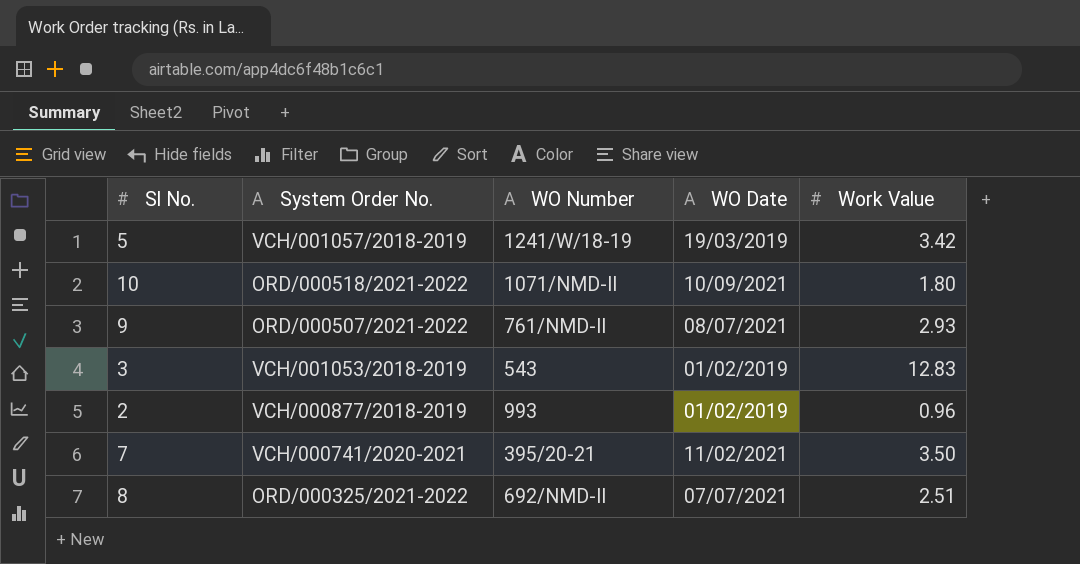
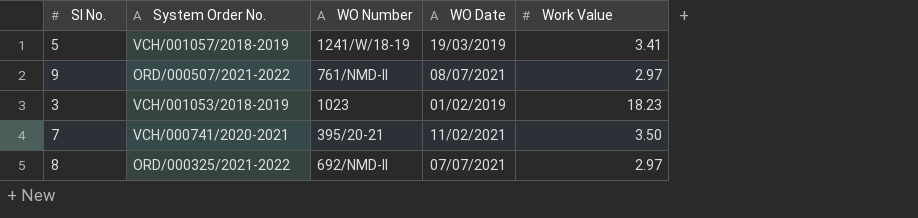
row 10: ORD/000518/2021-2022 | 1071/NMD-II | 10/09/2021 | 1.80 -> none
row 2: VCH/000877/2018-2019 | 993 | 01/02/2019 | 0.96 -> none
5 | Work Value: 3.42 -> 3.41
9 | Work Value: 2.93 -> 2.97
3 | WO Number: 543 -> 1023
3 | Work Value: 12.83 -> 18.23
8 | Work Value: 2.51 -> 2.97

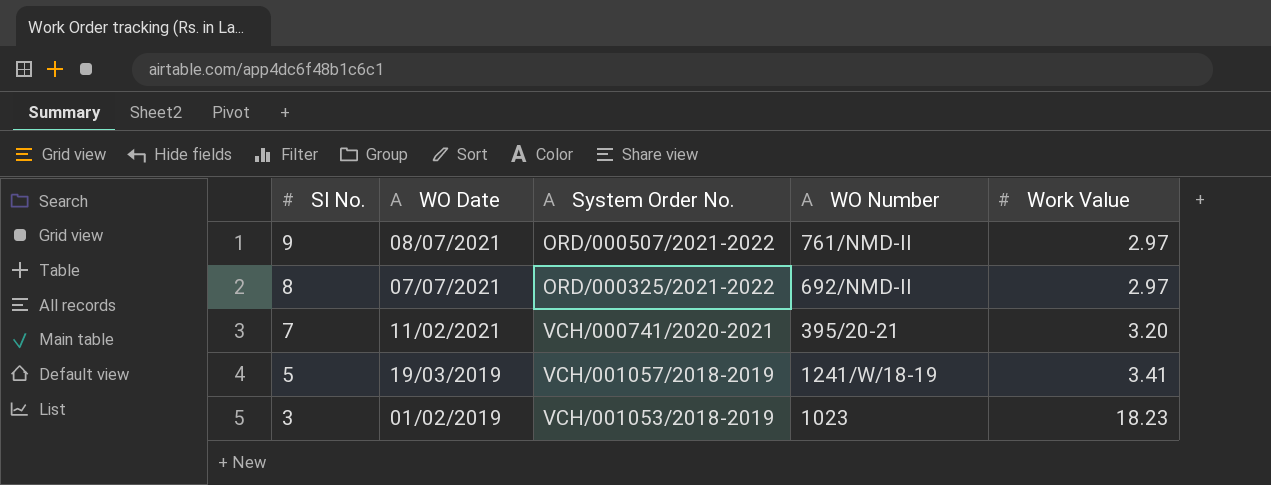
row order: none -> Sl No. descending
column WO Date | position: 4 -> 2
7 | Work Value: 3.50 -> 3.20

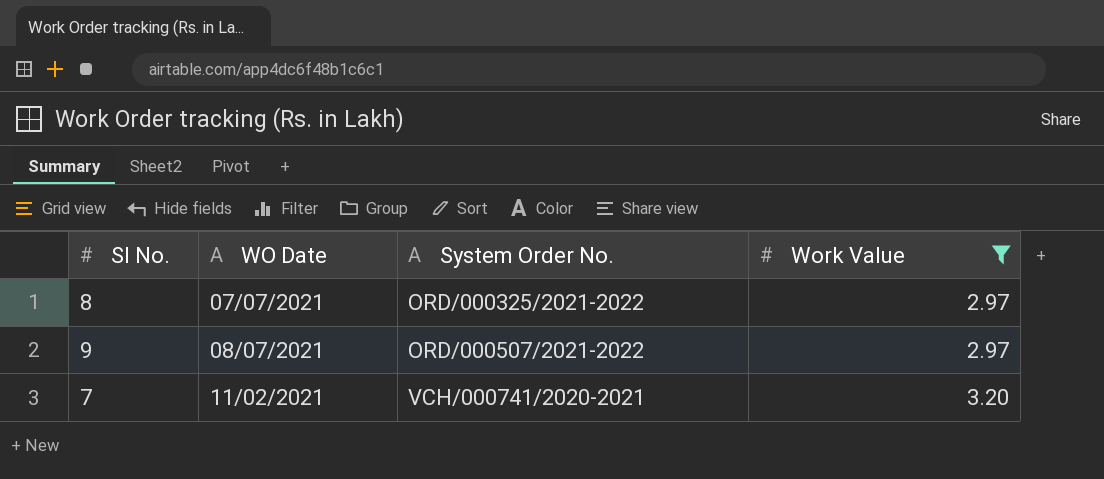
filter: none -> Work Value <= 3.20
row order: Sl No. descending -> System Order No. ascending
column WO Number | position: 4 -> none

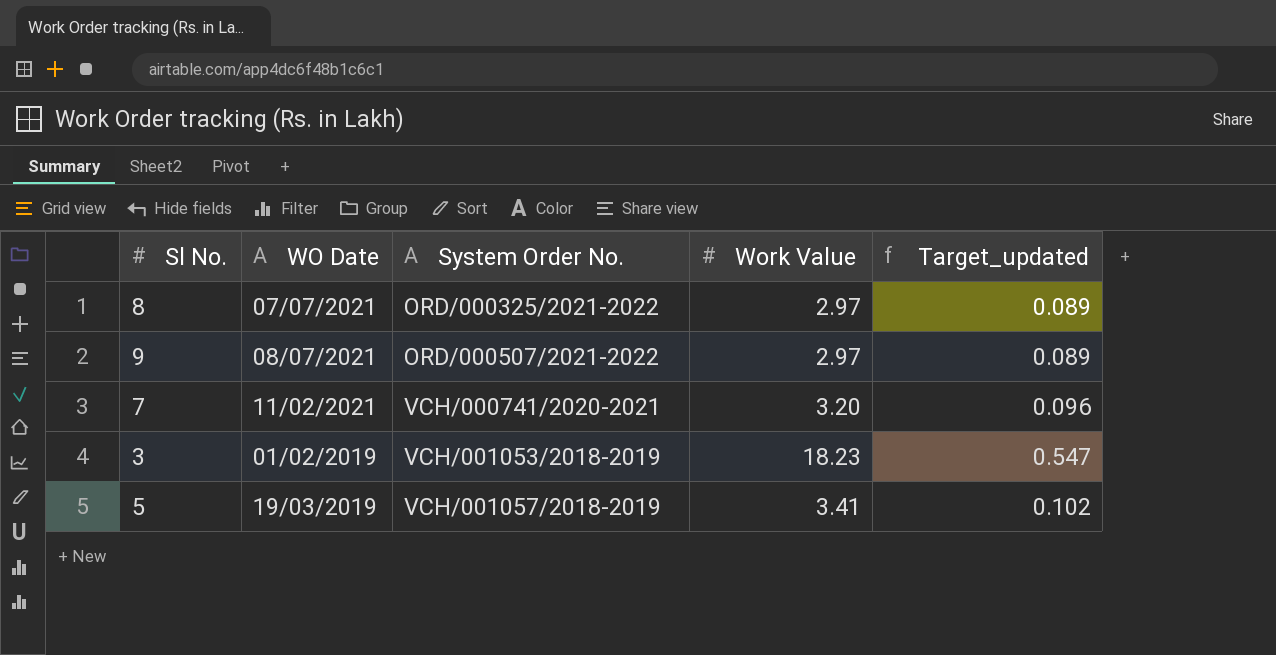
filter: Work Value <= 3.20 -> none
column Target_updated | formula: none -> [Work Value] * 0.03

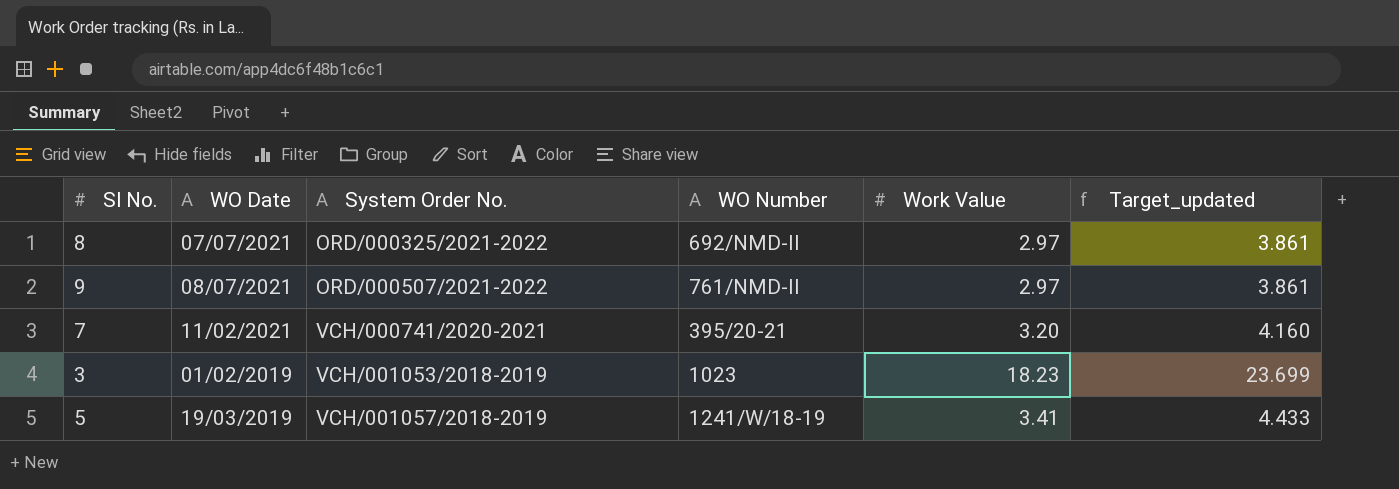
column WO Number | position: none -> 4
column Target_updated | formula: [Work Value] * 0.03 -> [Work Value] * 1.3

